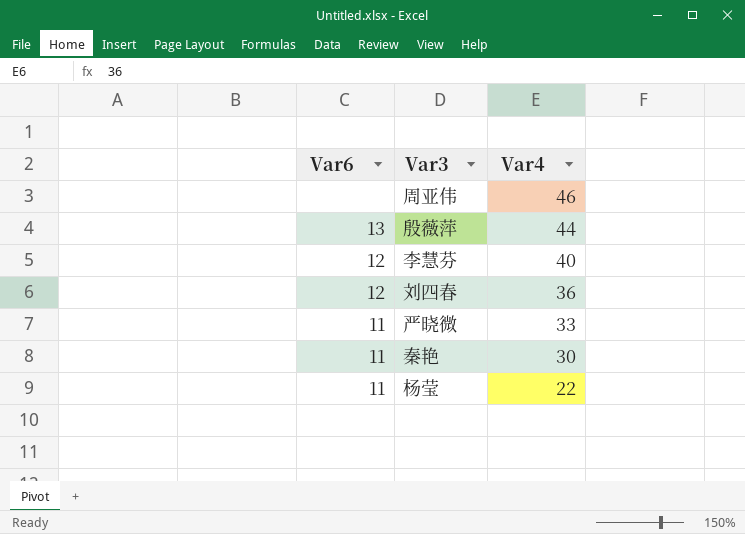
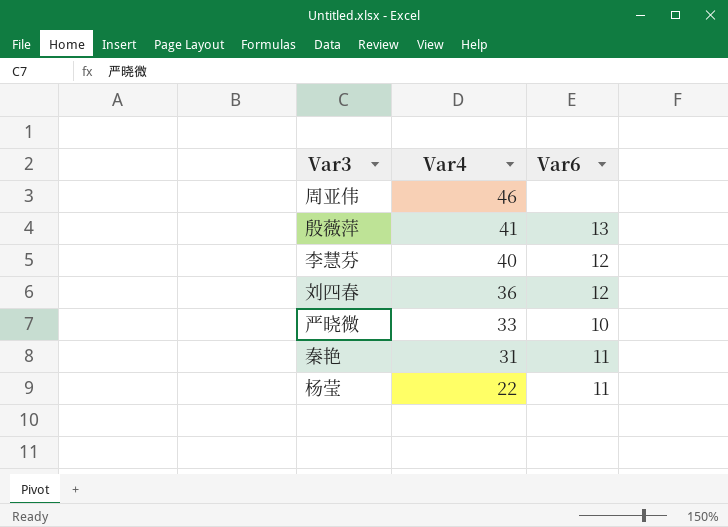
column Var6 | position: 1 -> 3
殷薇萍 | Var4: 44 -> 41
严晓微 | Var6: 11 -> 10
秦艳 | Var4: 30 -> 31

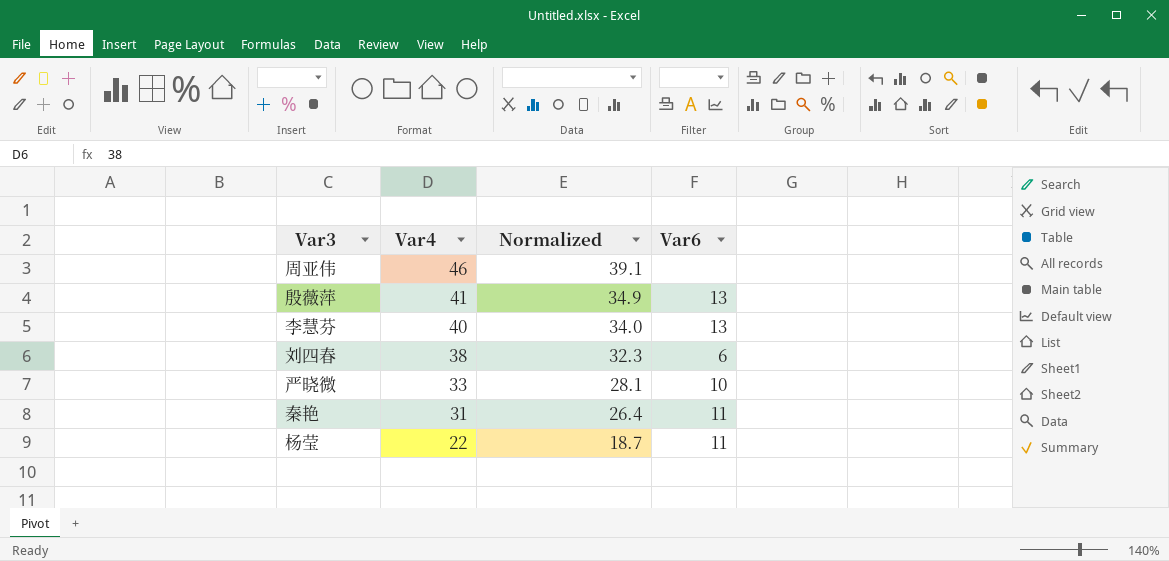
column Normalized | formula: none -> [Var4] * 0.85
李慧芬 | Var6: 12 -> 13
刘四春 | Var4: 36 -> 38
刘四春 | Var6: 12 -> 6

